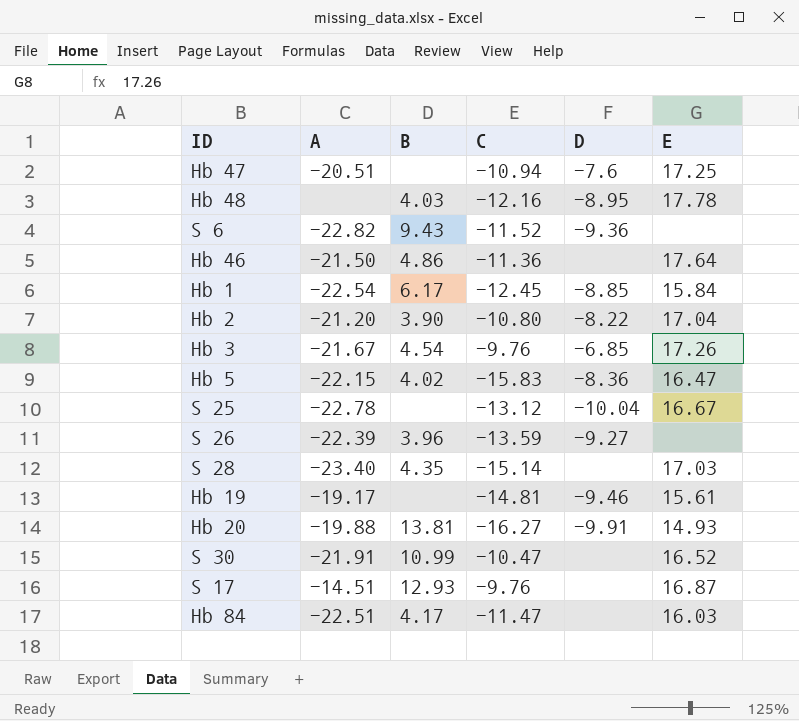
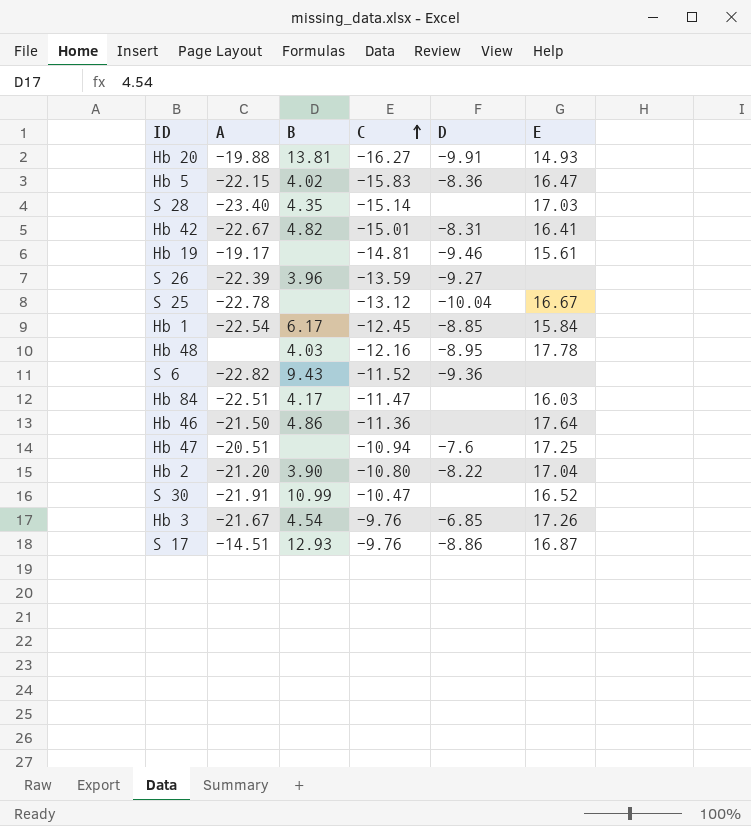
row order: none -> C ascending
row Hb 42: none -> -22.67 | 4.82 | -15.01 | -8.31 | 16.41
S 17 | D: none -> -8.86

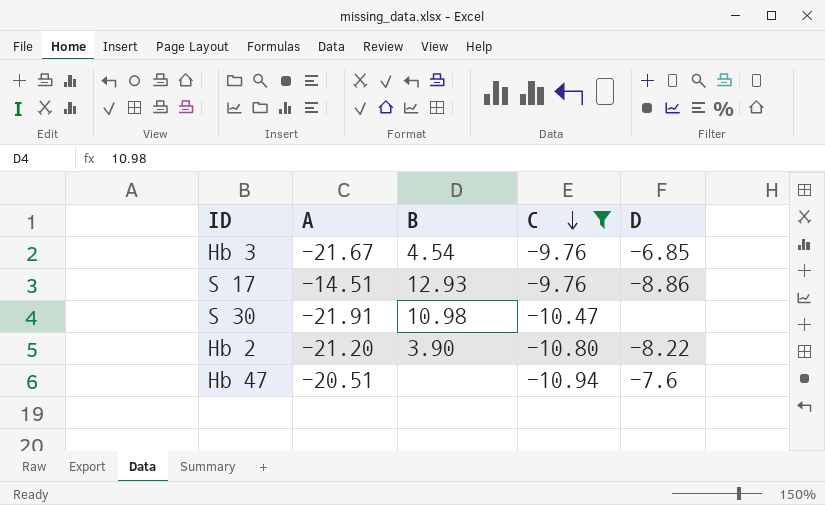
filter: none -> C >= -10.94
row order: C ascending -> C descending
column E | position: 6 -> none
S 30 | B: 10.99 -> 10.98

